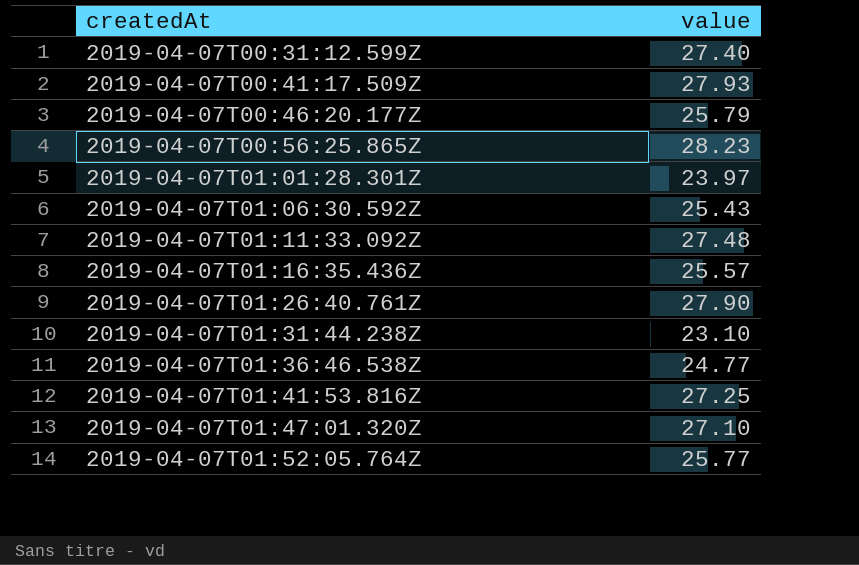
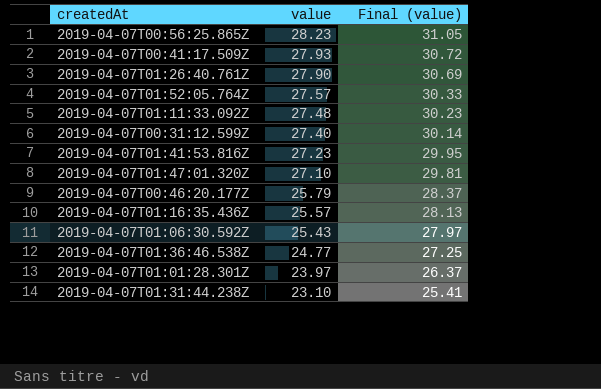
row order: createdAt ascending -> value descending
column Final (value) | formula: none -> [value] * 1.1
2019-04-07T01:52:05.764Z | value: 25.77 -> 27.57
2019-04-07T01:41:53.816Z | value: 27.25 -> 27.23

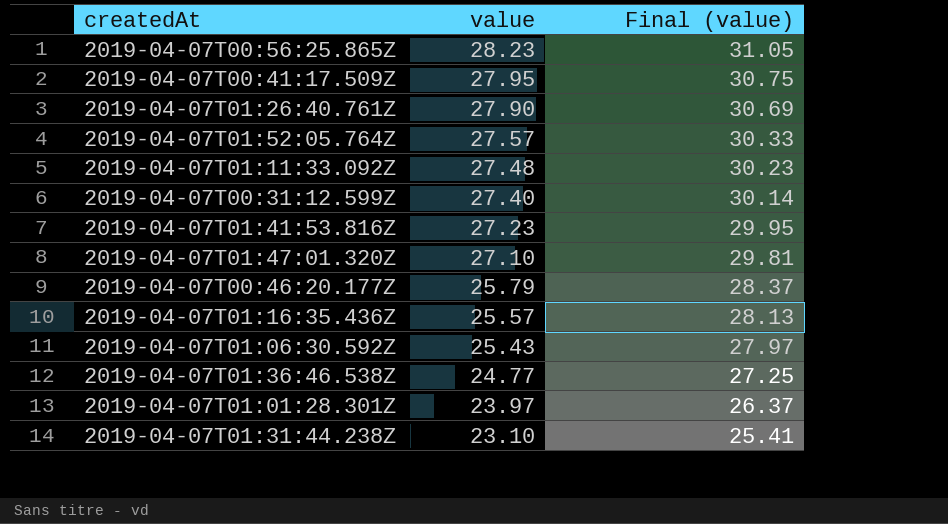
2019-04-07T00:41:17.509Z | value: 27.93 -> 27.95
2019-04-07T00:41:17.509Z | Final (value): 30.72 -> 30.75

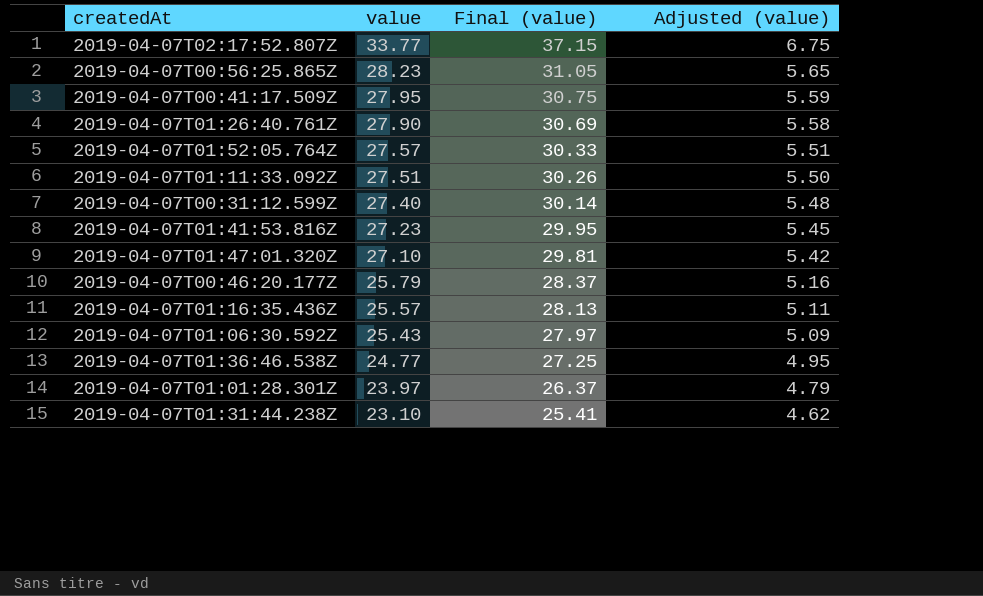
column Adjusted (value) | formula: none -> [value] * 0.2
row 2019-04-07T02:17:52.807Z: none -> 33.77 | 37.15 | 6.75
2019-04-07T01:11:33.092Z | value: 27.48 -> 27.51
2019-04-07T01:11:33.092Z | Final (value): 30.23 -> 30.26

